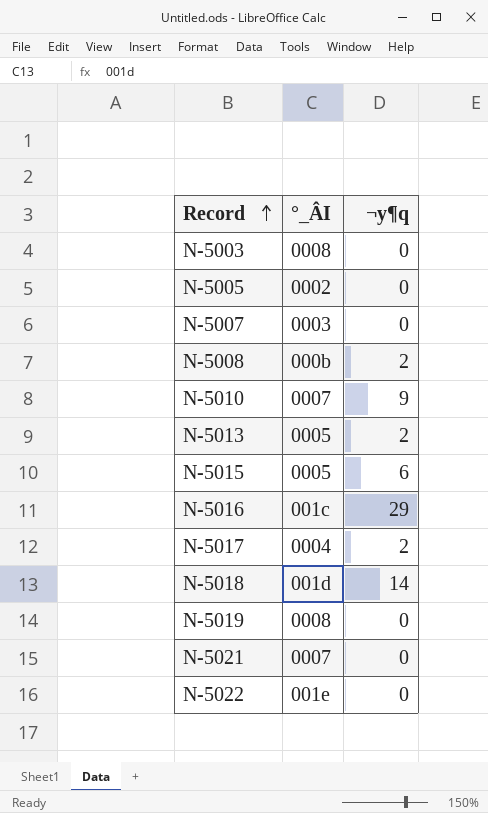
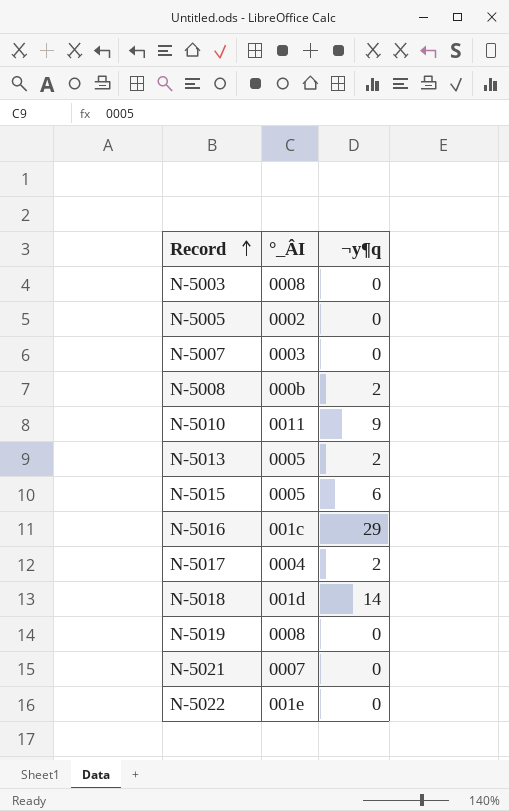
N-5010 | °_ÂI: 0007 -> 0011

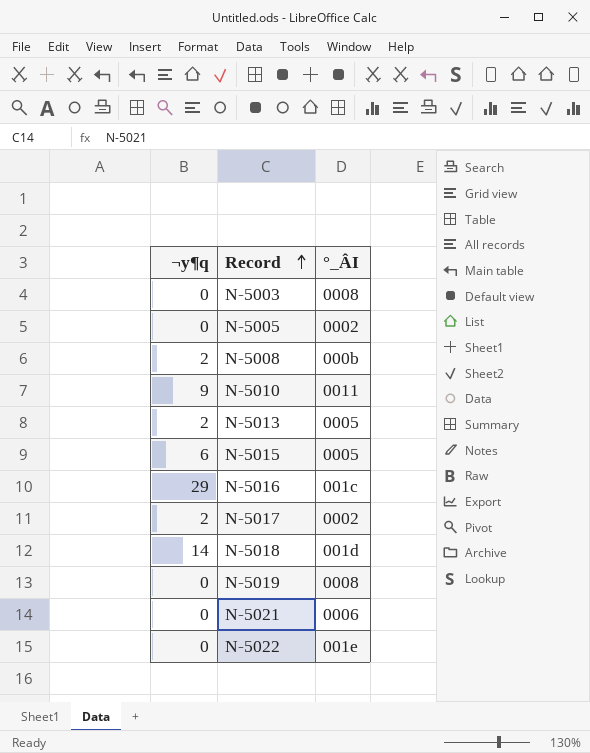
column ¬y¶q | position: 3 -> 1
row N-5007: 0003 | 0 -> none
N-5017 | °_ÂI: 0004 -> 0002
N-5021 | °_ÂI: 0007 -> 0006

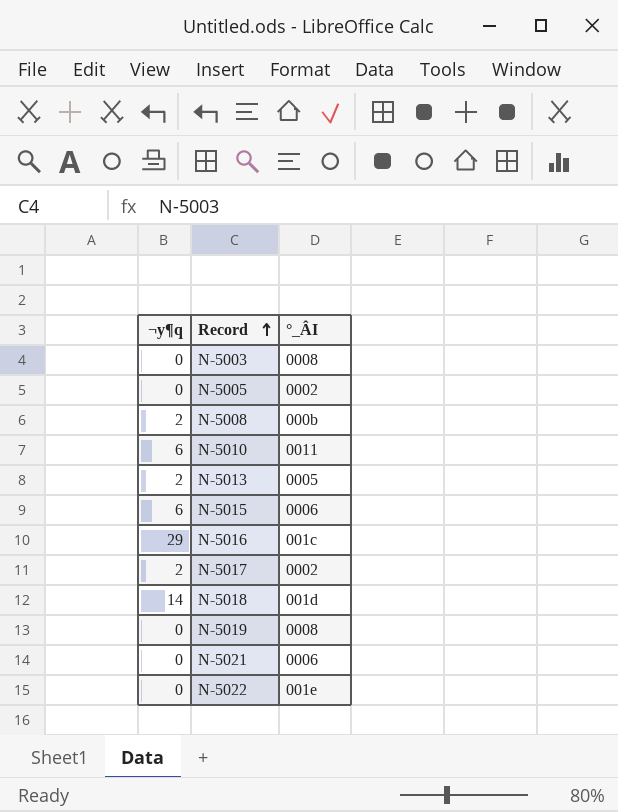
N-5010 | ¬y¶q: 9 -> 6
N-5015 | °_ÂI: 0005 -> 0006

